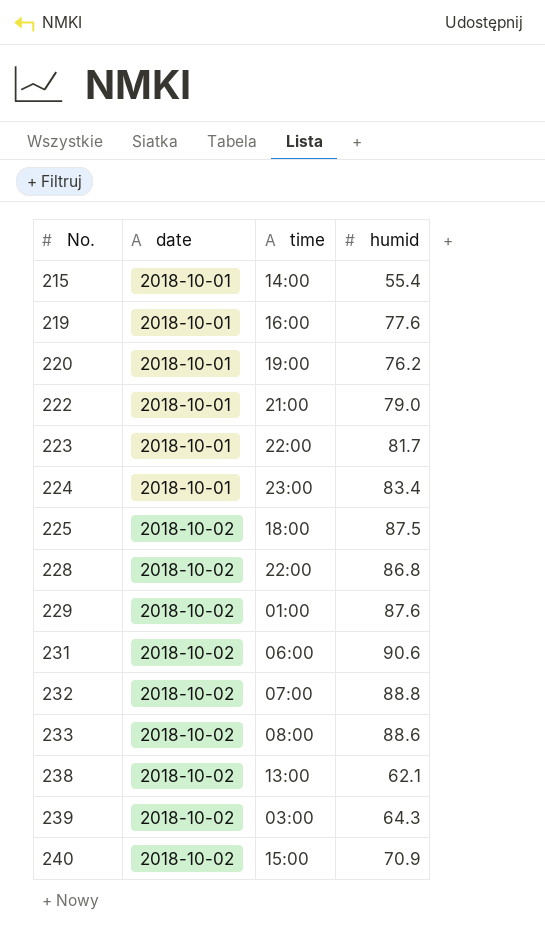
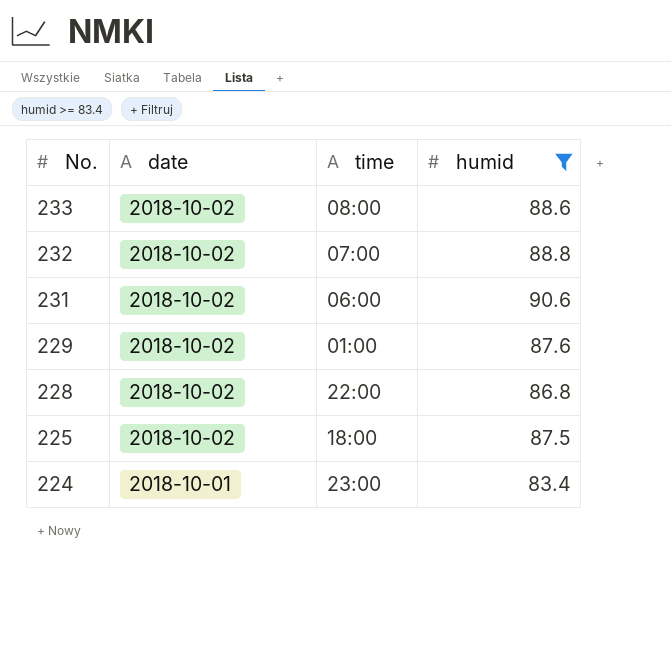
filter: none -> humid >= 83.4
row order: No. ascending -> No. descending

